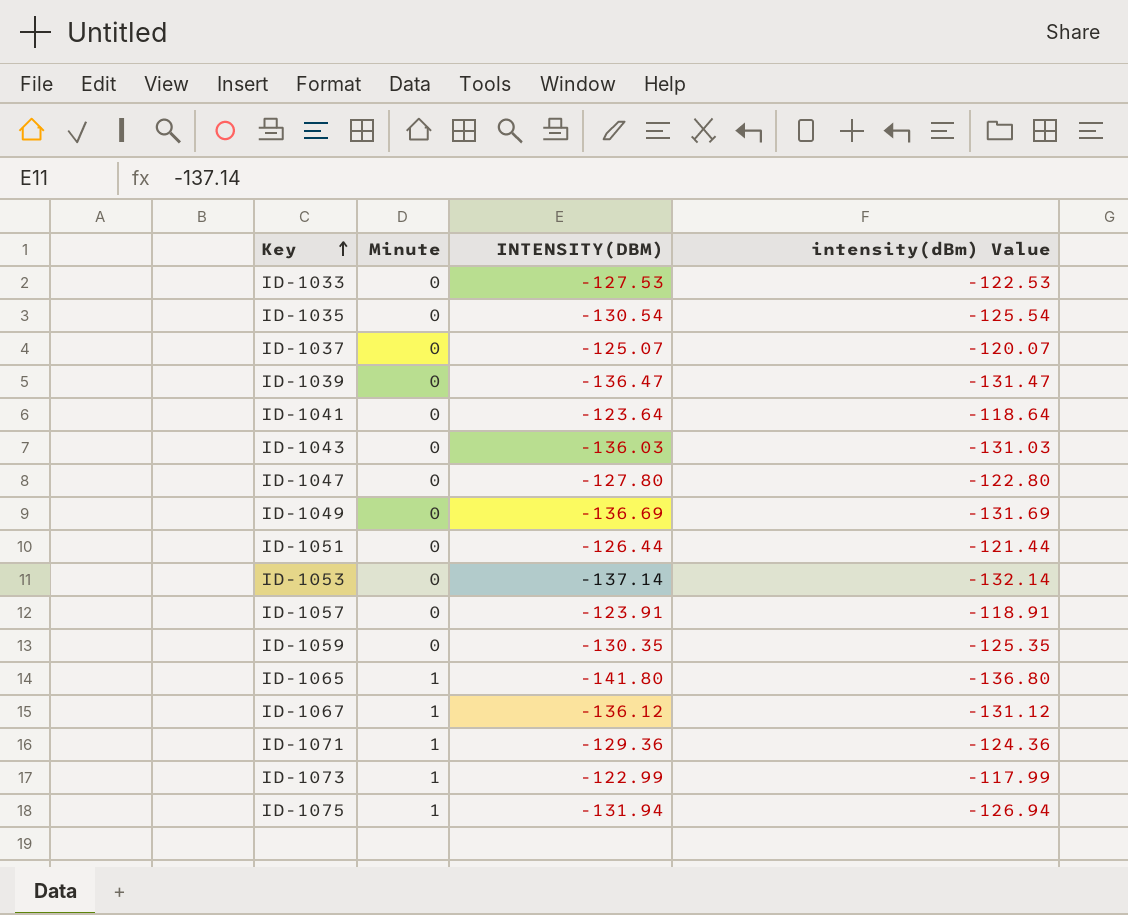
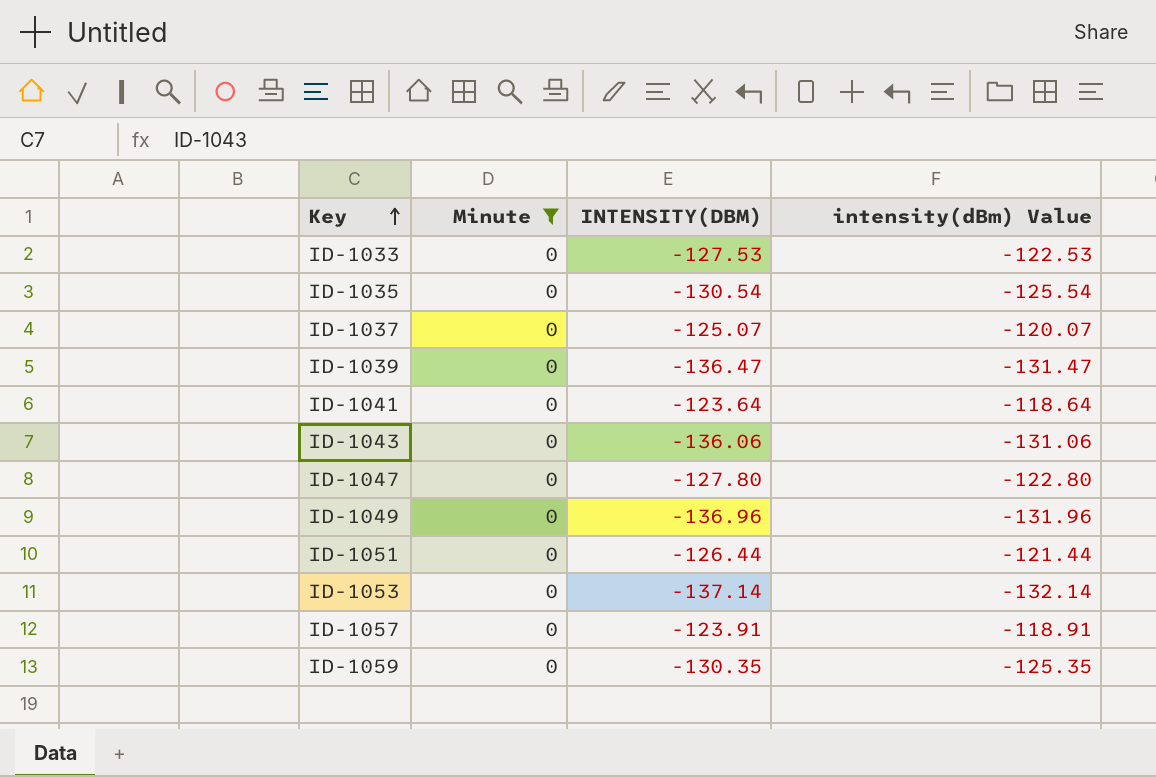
filter: none -> Minute = 0
ID-1043 | INTENSITY(DBM): -136.03 -> -136.06
ID-1043 | intensity(dBm) Value: -131.03 -> -131.06
ID-1049 | INTENSITY(DBM): -136.69 -> -136.96
ID-1049 | intensity(dBm) Value: -131.69 -> -131.96

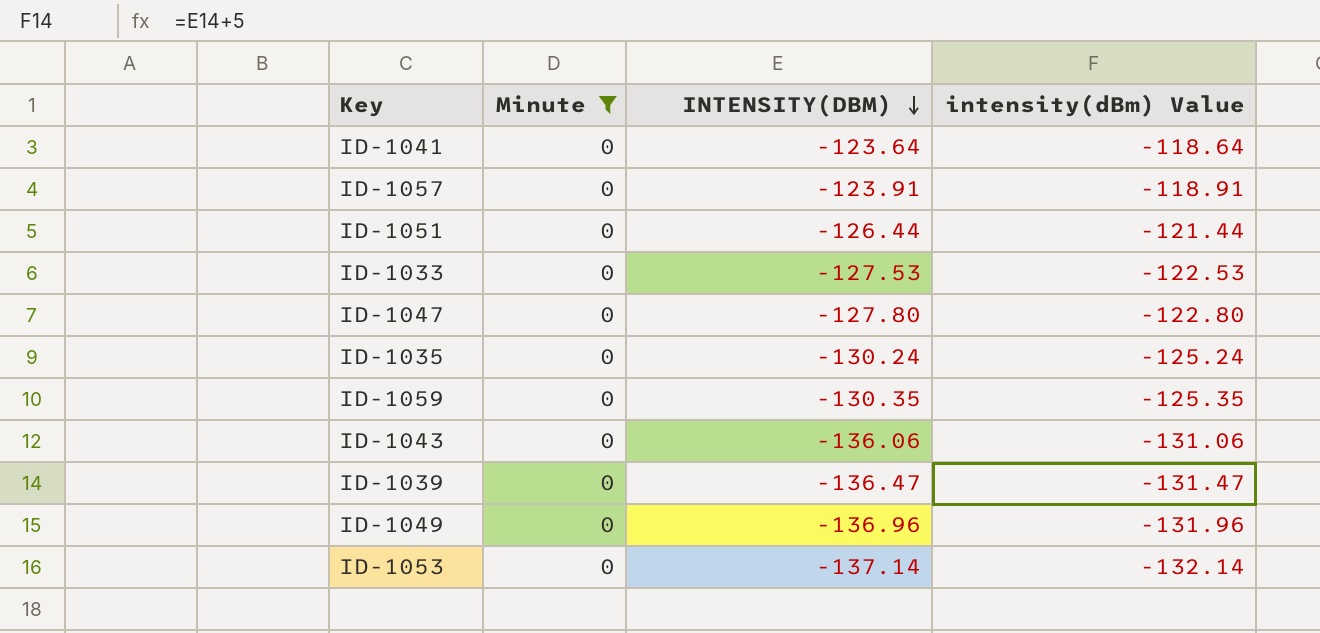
row order: Key ascending -> INTENSITY(DBM) descending
row ID-1037: 0 | -125.07 | -120.07 -> none
ID-1035 | INTENSITY(DBM): -130.54 -> -130.24
ID-1035 | intensity(dBm) Value: -125.54 -> -125.24

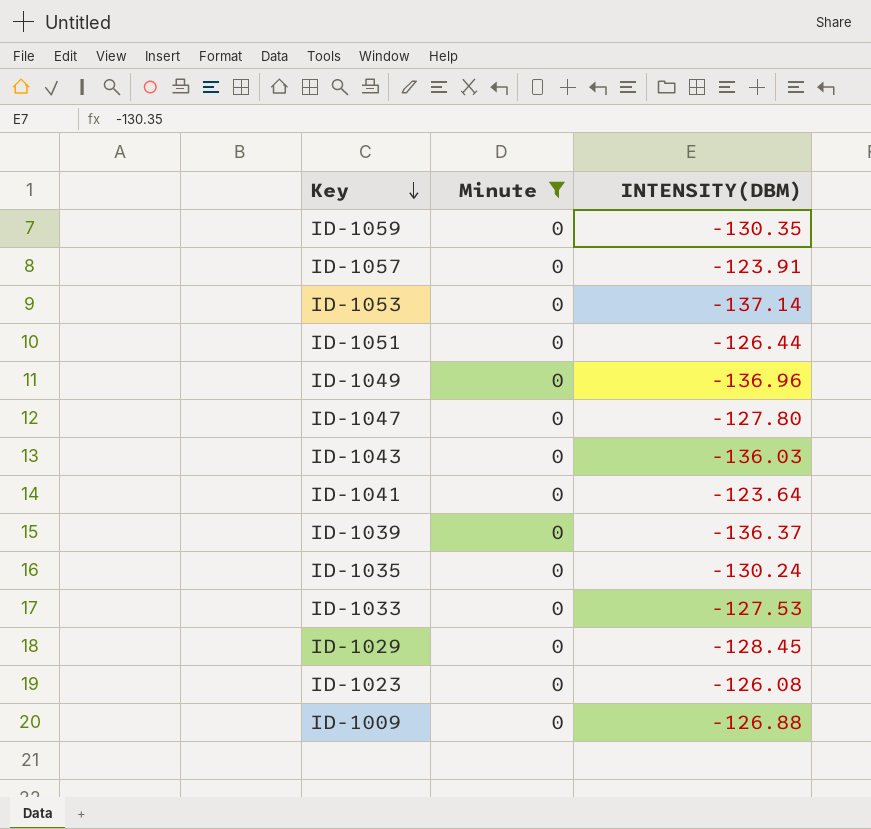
row order: INTENSITY(DBM) descending -> Key descending
column intensity(dBm) Value | formula: [INTENSITY(DBM)] + 5 -> none
ID-1043 | INTENSITY(DBM): -136.06 -> -136.03
ID-1039 | INTENSITY(DBM): -136.47 -> -136.37
row ID-1029: none -> 0 | -128.45
row ID-1023: none -> 0 | -126.08
row ID-1009: none -> 0 | -126.88

